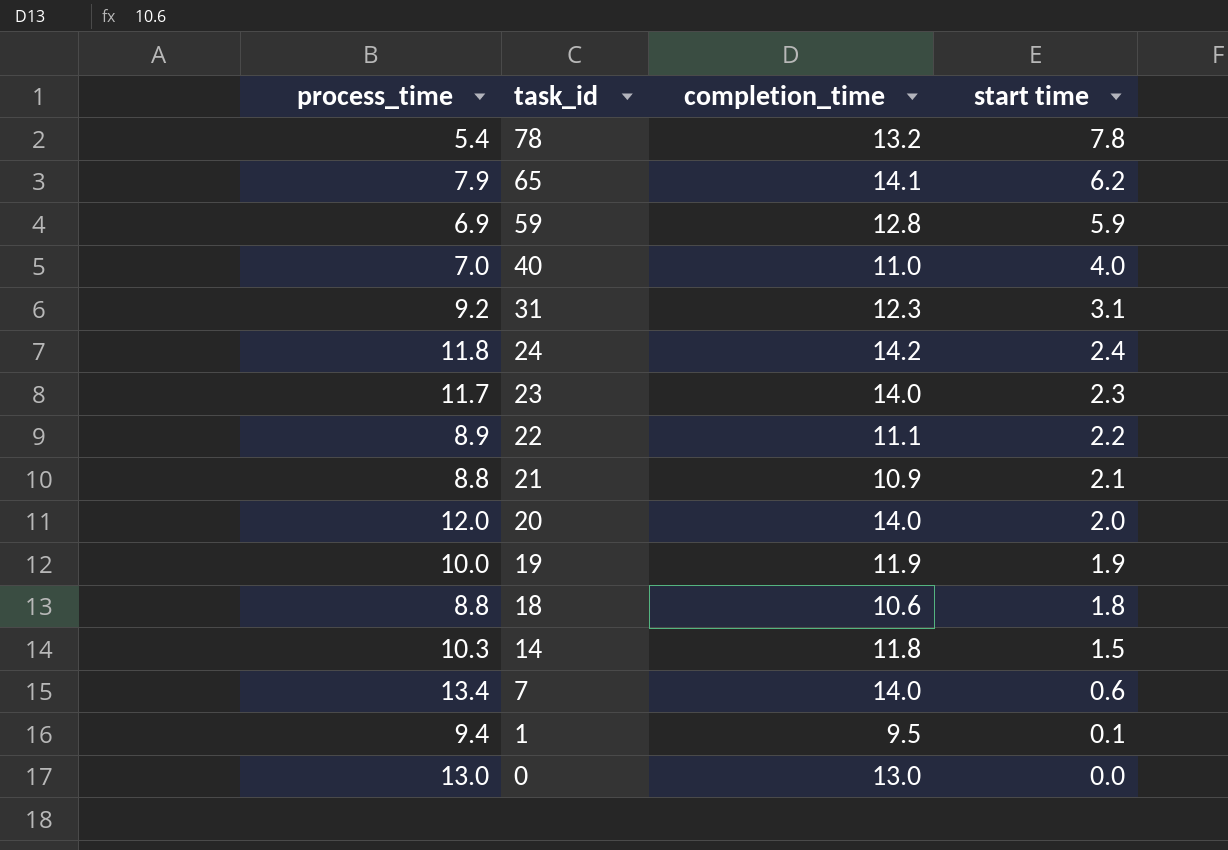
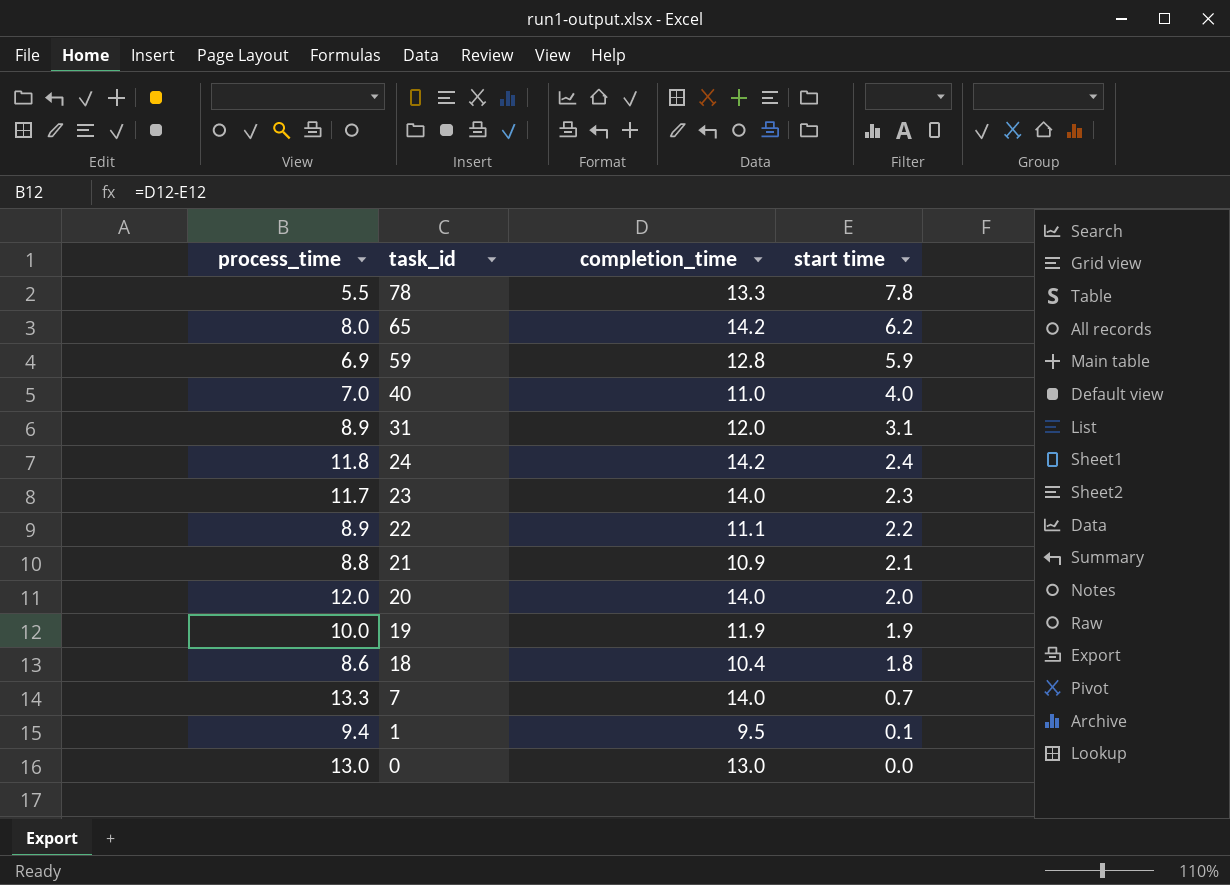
row 14: 10.3 | 11.8 | 1.5 -> none
78 | process_time: 5.4 -> 5.5
78 | completion_time: 13.2 -> 13.3
65 | process_time: 7.9 -> 8.0
65 | completion_time: 14.1 -> 14.2
31 | process_time: 9.2 -> 8.9
31 | completion_time: 12.3 -> 12.0
18 | process_time: 8.8 -> 8.6
18 | completion_time: 10.6 -> 10.4
7 | process_time: 13.4 -> 13.3
7 | start time: 0.6 -> 0.7

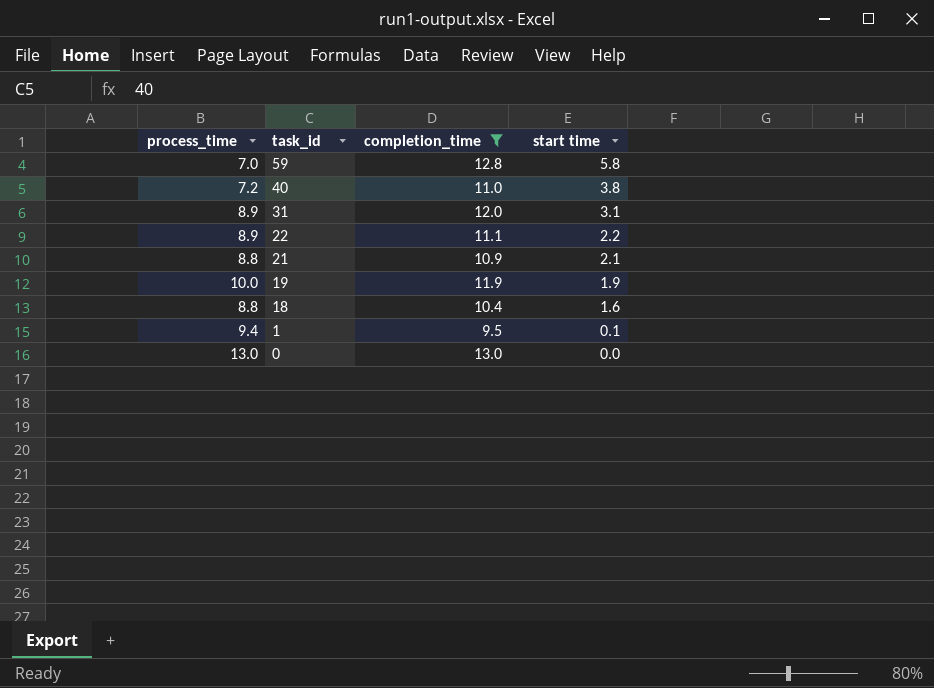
filter: none -> completion_time <= 13.0
59 | process_time: 6.9 -> 7.0
59 | start time: 5.9 -> 5.8
40 | process_time: 7.0 -> 7.2
40 | start time: 4.0 -> 3.8
18 | process_time: 8.6 -> 8.8
18 | start time: 1.8 -> 1.6

